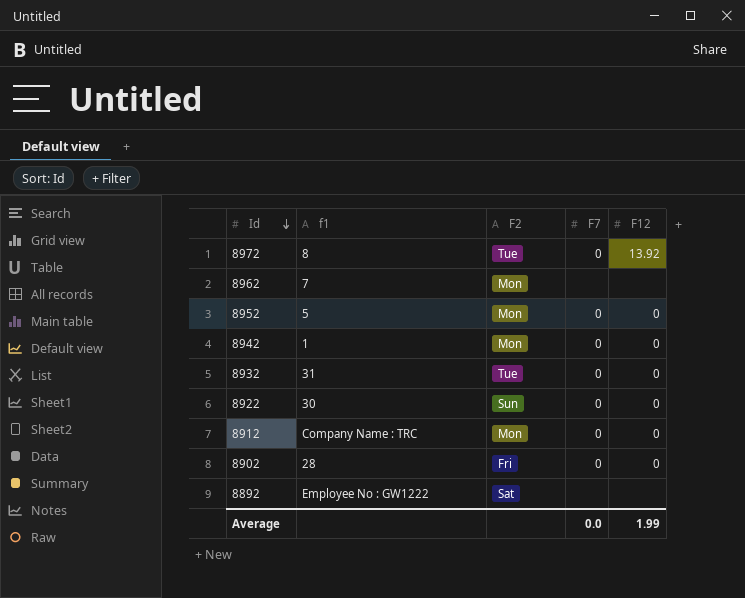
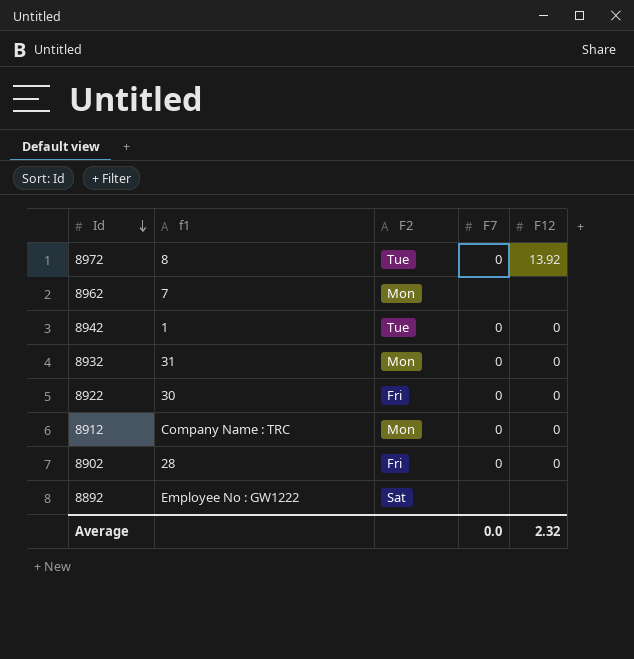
row 8952: 5 | Mon | 0 | 0 -> none
8942 | F2: Mon -> Tue
8932 | F2: Tue -> Mon
8922 | F2: Sun -> Fri
Average | F12: 1.99 -> 2.32

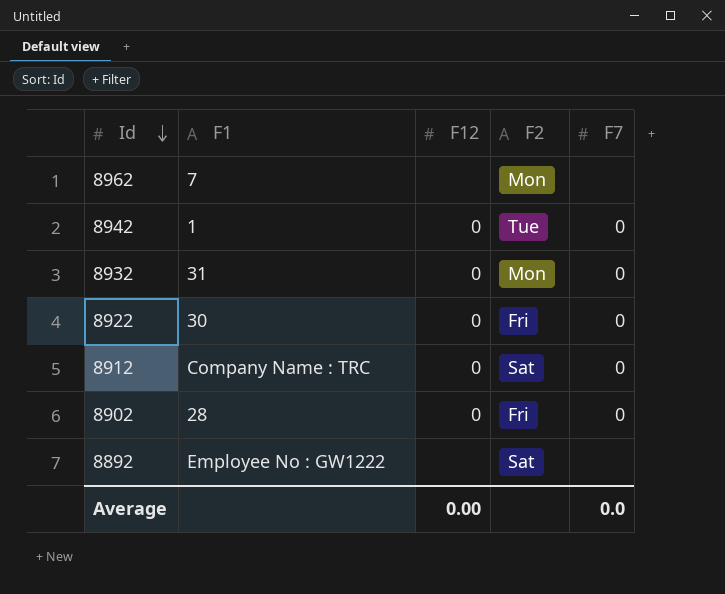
column name: f1 -> F1
column F12 | position: 5 -> 3
row 8972: 8 | Tue | 0 | 13.92 -> none
8912 | F2: Mon -> Sat
Average | F12: 2.32 -> 0.00

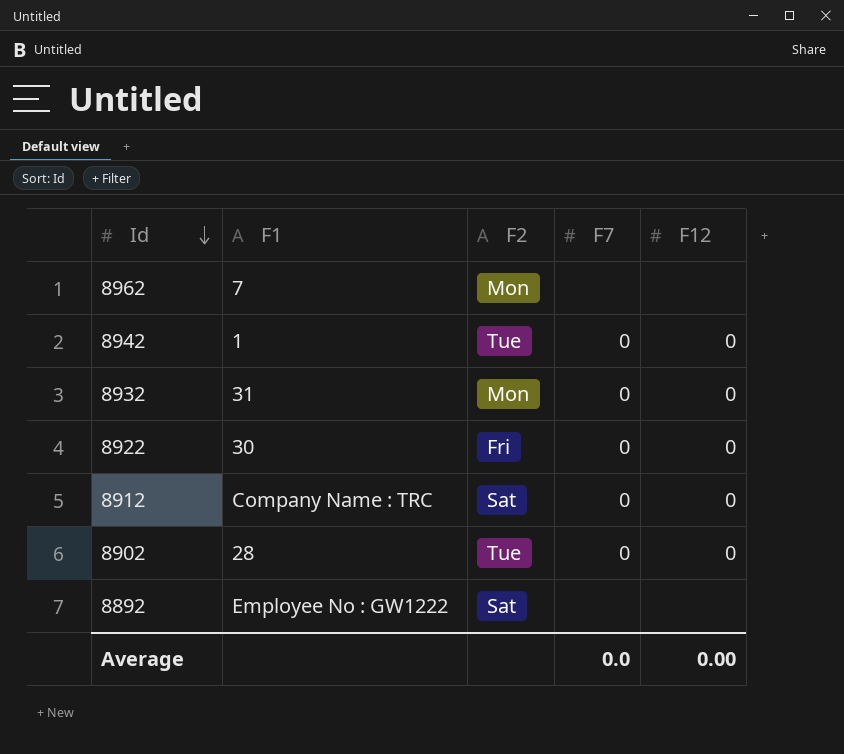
column F12 | position: 3 -> 5
8902 | F2: Fri -> Tue

